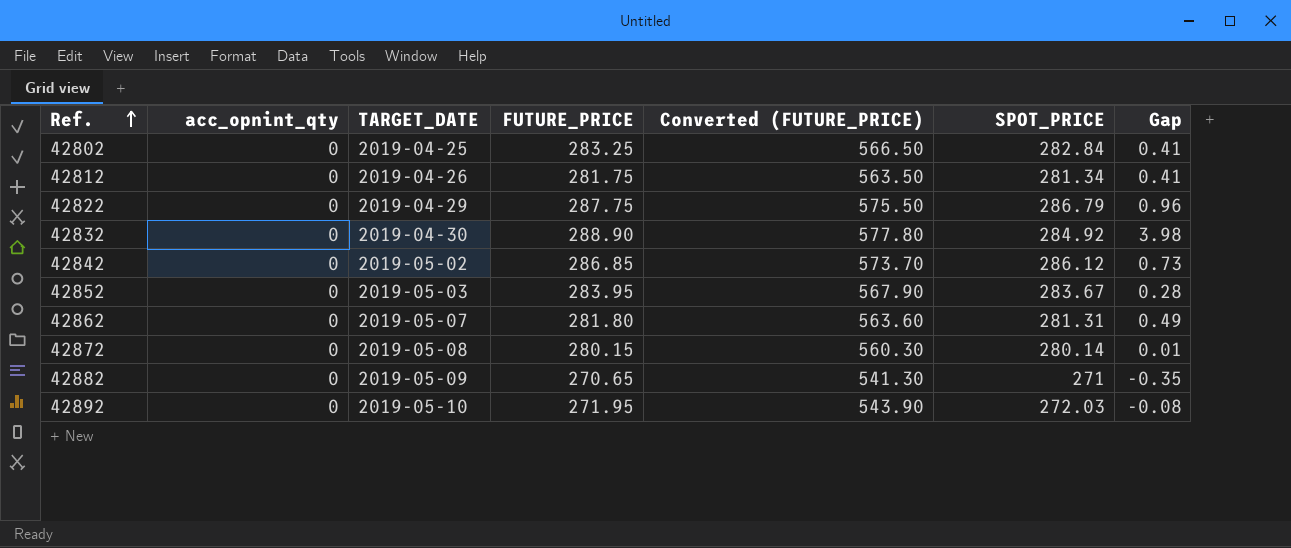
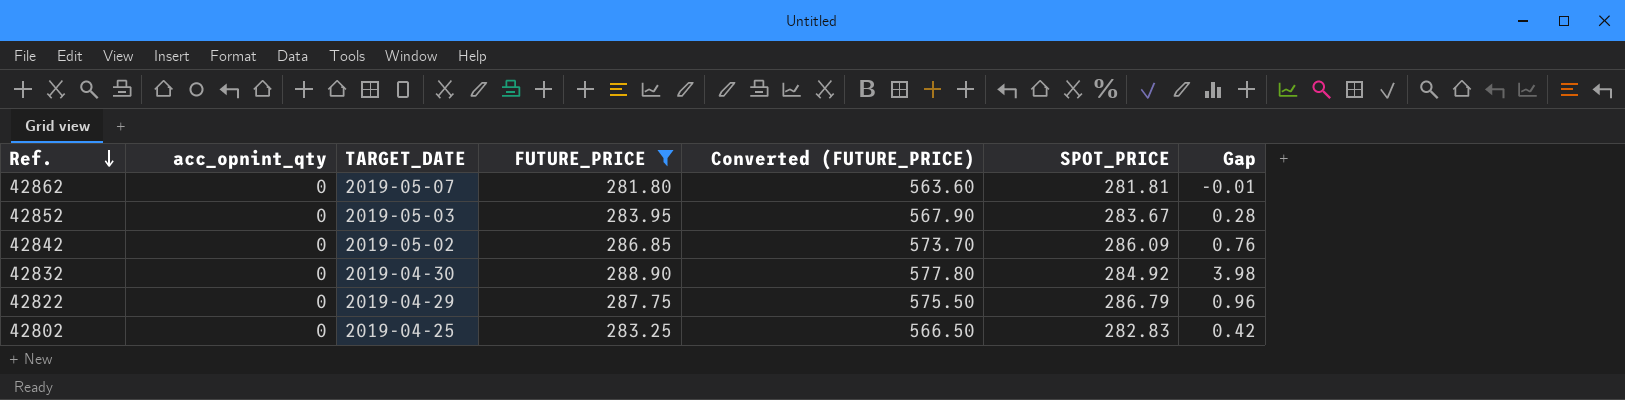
filter: none -> FUTURE_PRICE >= 281.80
row order: Ref. ascending -> Ref. descending
42862 | SPOT_PRICE: 281.31 -> 281.81
42862 | Gap: 0.49 -> -0.01
42842 | SPOT_PRICE: 286.12 -> 286.09
42842 | Gap: 0.73 -> 0.76
42802 | SPOT_PRICE: 282.84 -> 282.83
42802 | Gap: 0.41 -> 0.42

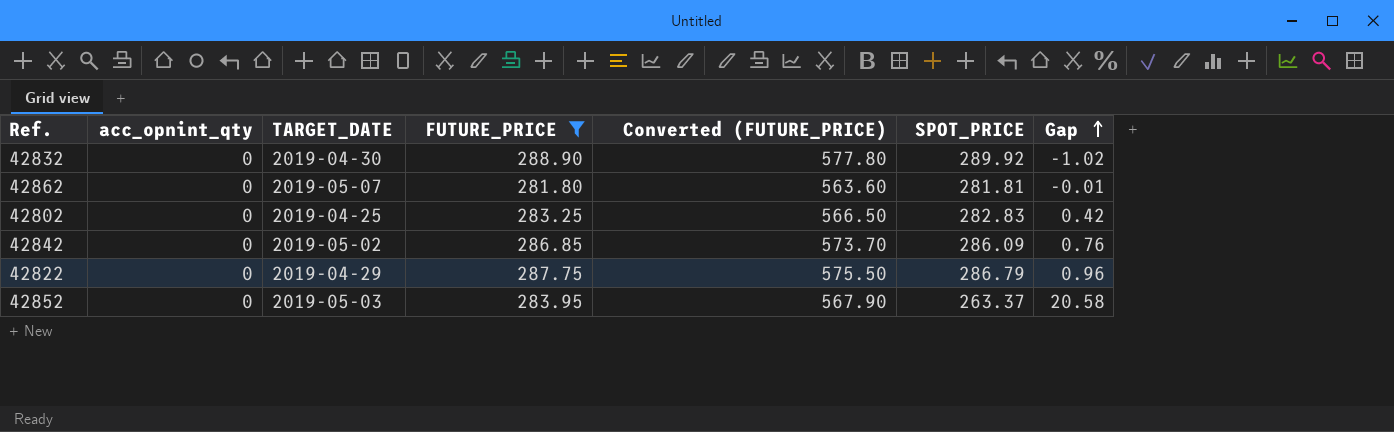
row order: Ref. descending -> Gap ascending
42832 | SPOT_PRICE: 284.92 -> 289.92
42832 | Gap: 3.98 -> -1.02
42852 | SPOT_PRICE: 283.67 -> 263.37
42852 | Gap: 0.28 -> 20.58

